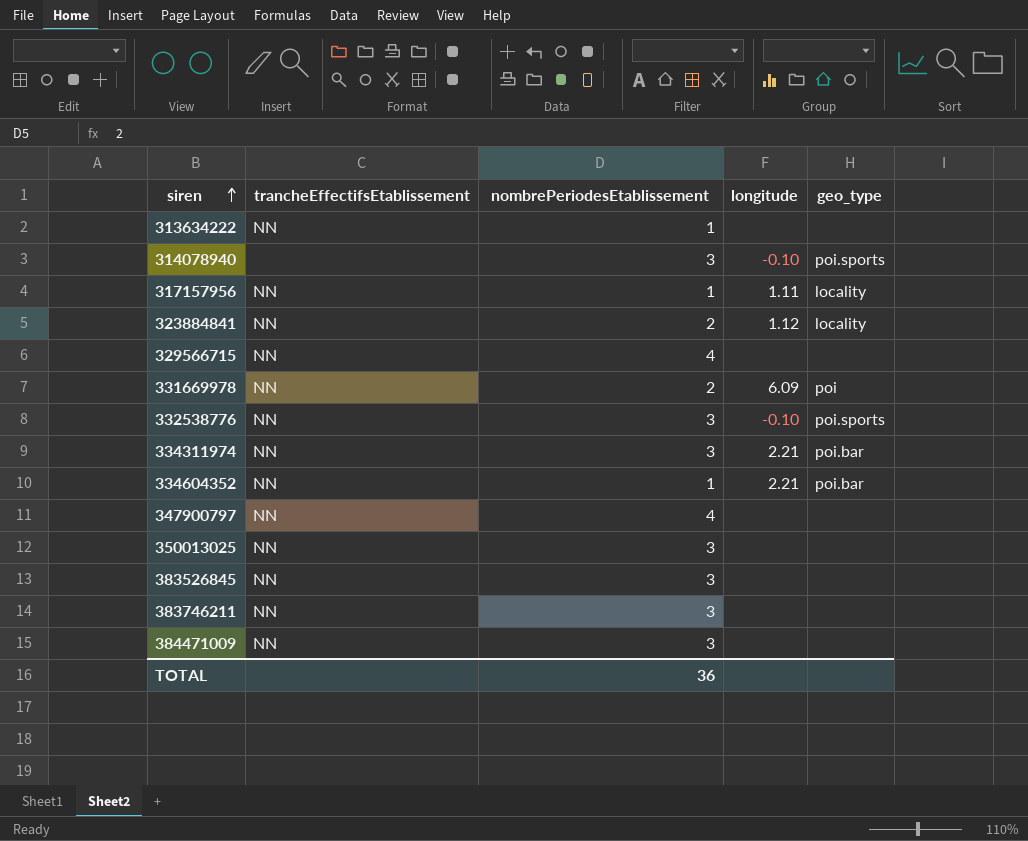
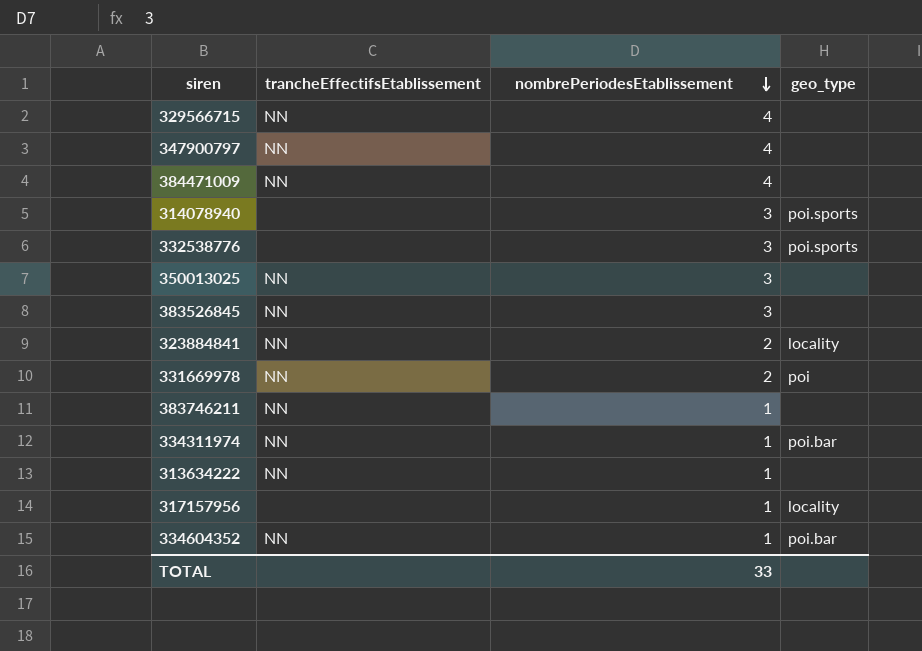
row order: siren ascending -> nombrePeriodesEtablissement descending
column longitude | position: 4 -> none
384471009 | nombrePeriodesEtablissement: 3 -> 4
332538776 | trancheEffectifsEtablissement: NN -> none
383746211 | nombrePeriodesEtablissement: 3 -> 1
334311974 | nombrePeriodesEtablissement: 3 -> 1
317157956 | trancheEffectifsEtablissement: NN -> none
TOTAL | nombrePeriodesEtablissement: 36 -> 33

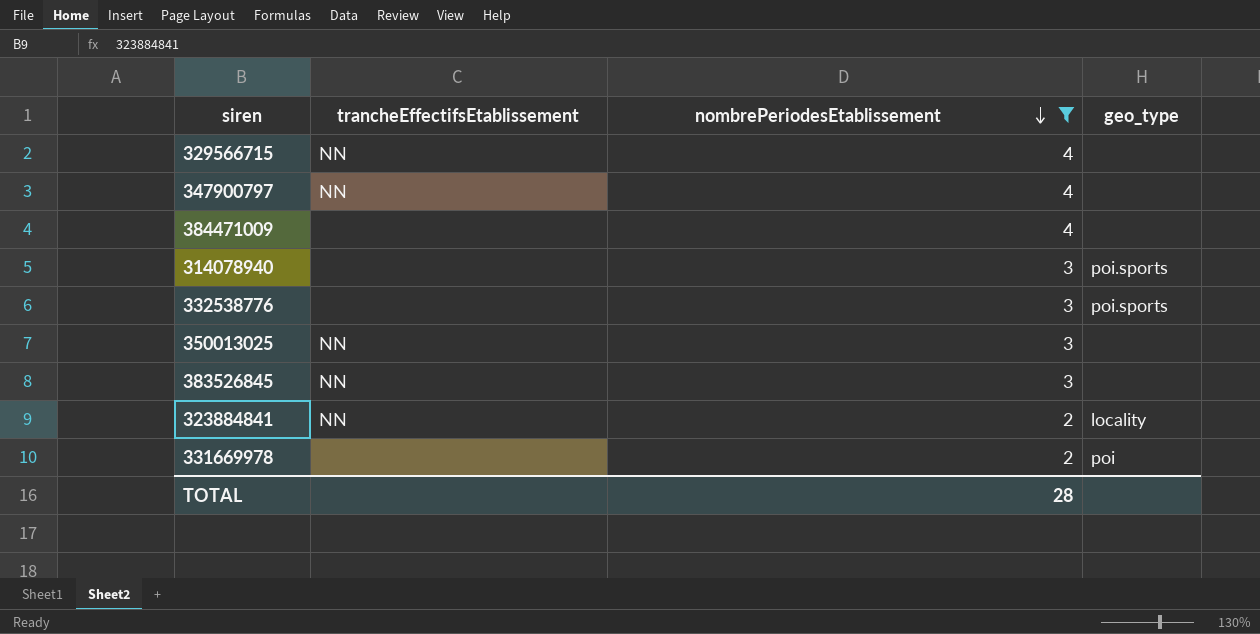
filter: none -> nombrePeriodesEtablissement != 1
384471009 | trancheEffectifsEtablissement: NN -> none
331669978 | trancheEffectifsEtablissement: NN -> none
TOTAL | nombrePeriodesEtablissement: 33 -> 28

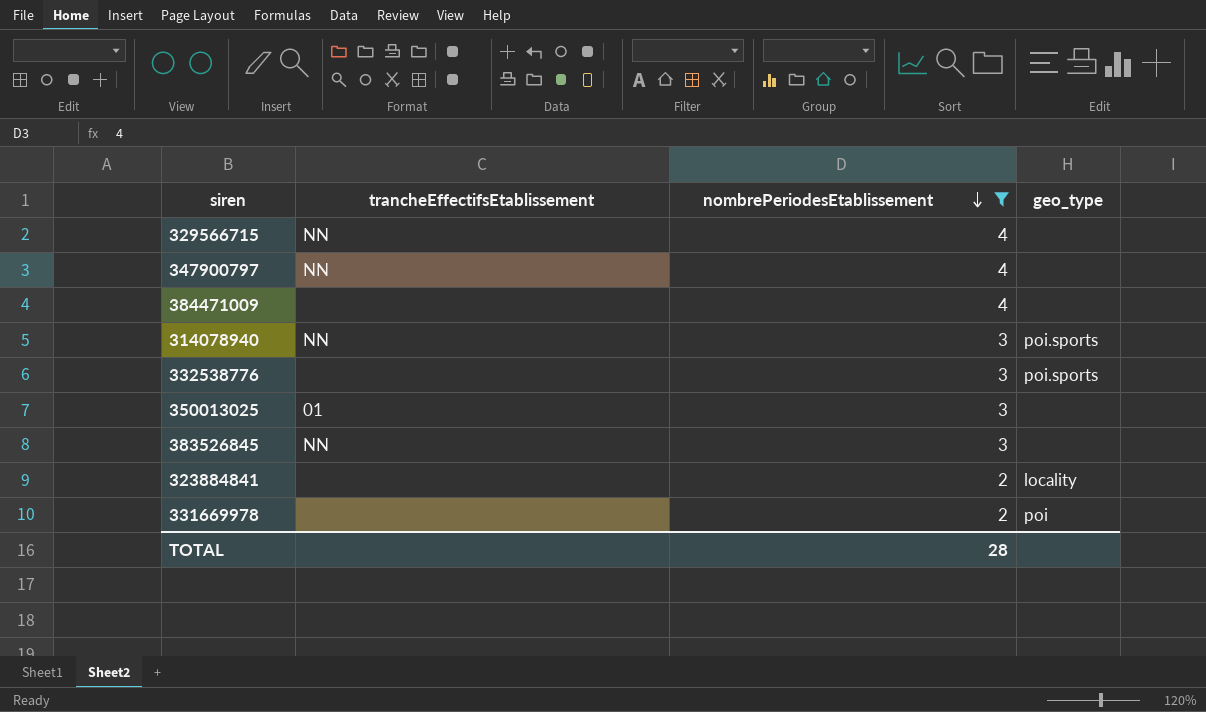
314078940 | trancheEffectifsEtablissement: none -> NN
350013025 | trancheEffectifsEtablissement: NN -> 01
323884841 | trancheEffectifsEtablissement: NN -> none

